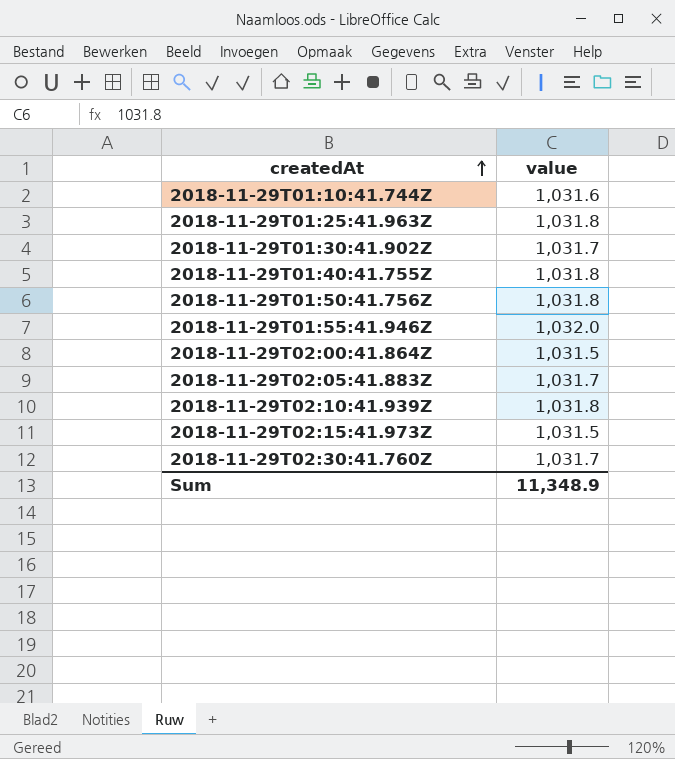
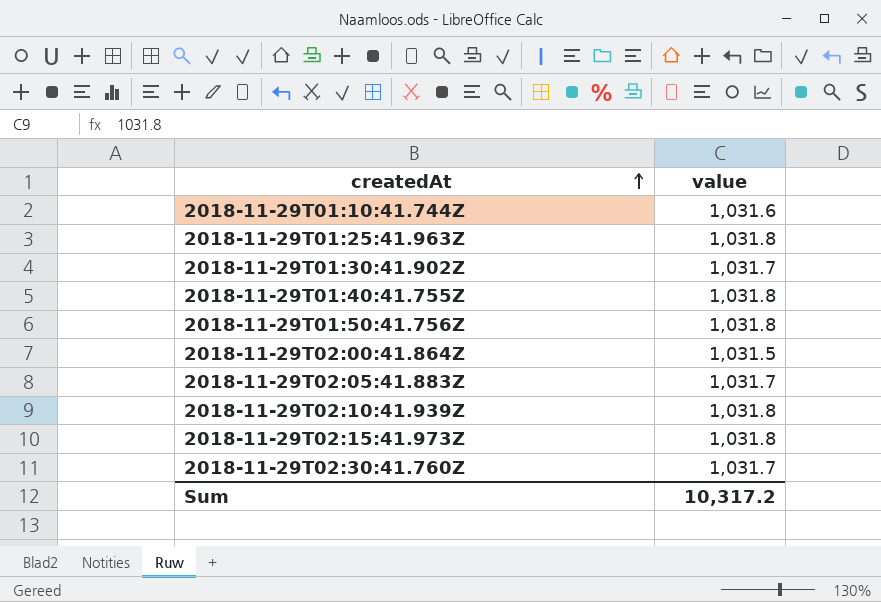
row 2018-11-29T01:55:41.946Z: 1,032.0 -> none
2018-11-29T02:15:41.973Z | value: 1,031.5 -> 1,031.8
Sum | value: 11,348.9 -> 10,317.2

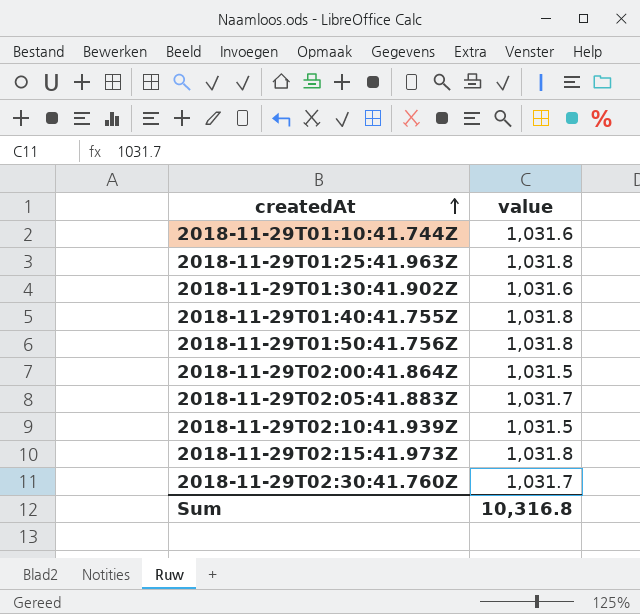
2018-11-29T01:30:41.902Z | value: 1,031.7 -> 1,031.6
2018-11-29T02:10:41.939Z | value: 1,031.8 -> 1,031.5
Sum | value: 10,317.2 -> 10,316.8

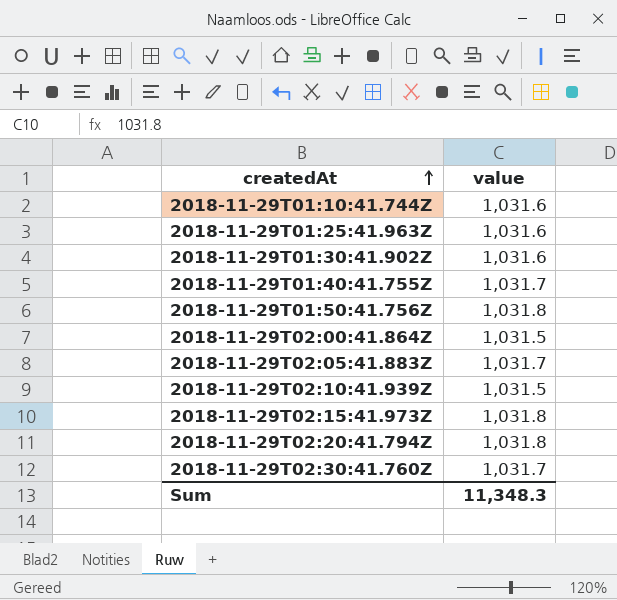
2018-11-29T01:25:41.963Z | value: 1,031.8 -> 1,031.6
2018-11-29T01:40:41.755Z | value: 1,031.8 -> 1,031.7
row 2018-11-29T02:20:41.794Z: none -> 1,031.8
Sum | value: 10,316.8 -> 11,348.3

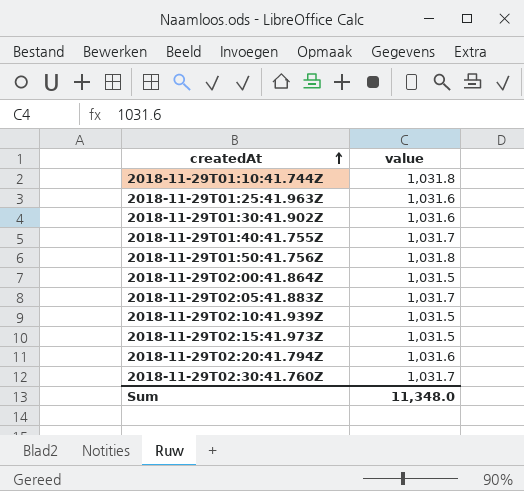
2018-11-29T01:10:41.744Z | value: 1,031.6 -> 1,031.8
2018-11-29T02:15:41.973Z | value: 1,031.8 -> 1,031.5
2018-11-29T02:20:41.794Z | value: 1,031.8 -> 1,031.6
Sum | value: 11,348.3 -> 11,348.0

